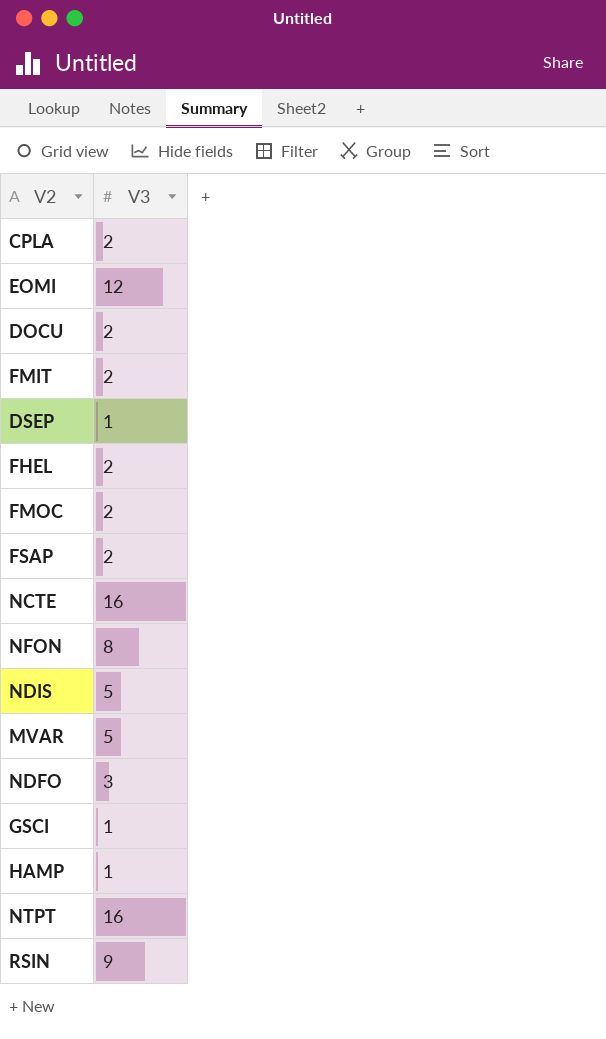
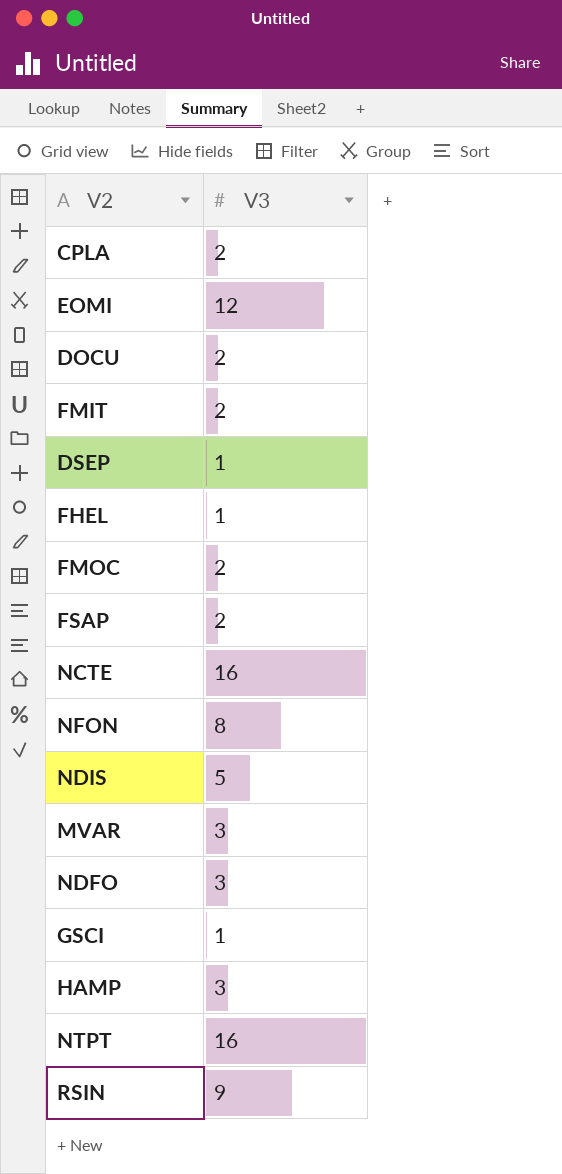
FHEL | V3: 2 -> 1
MVAR | V3: 5 -> 3
HAMP | V3: 1 -> 3

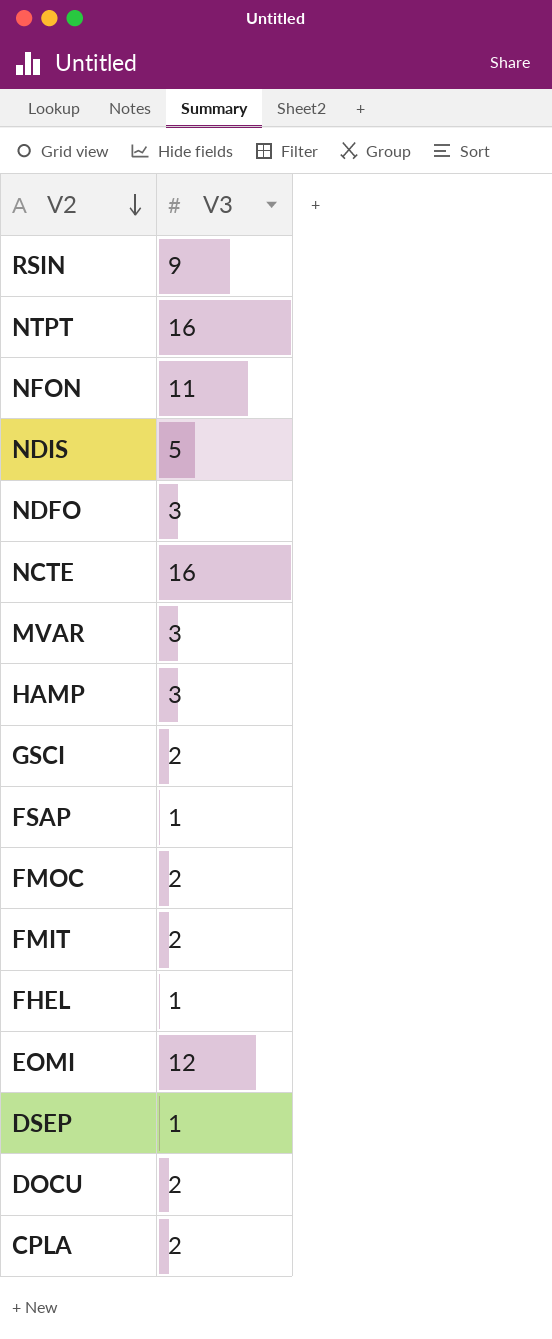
row order: none -> V2 descending
NFON | V3: 8 -> 11
GSCI | V3: 1 -> 2
FSAP | V3: 2 -> 1

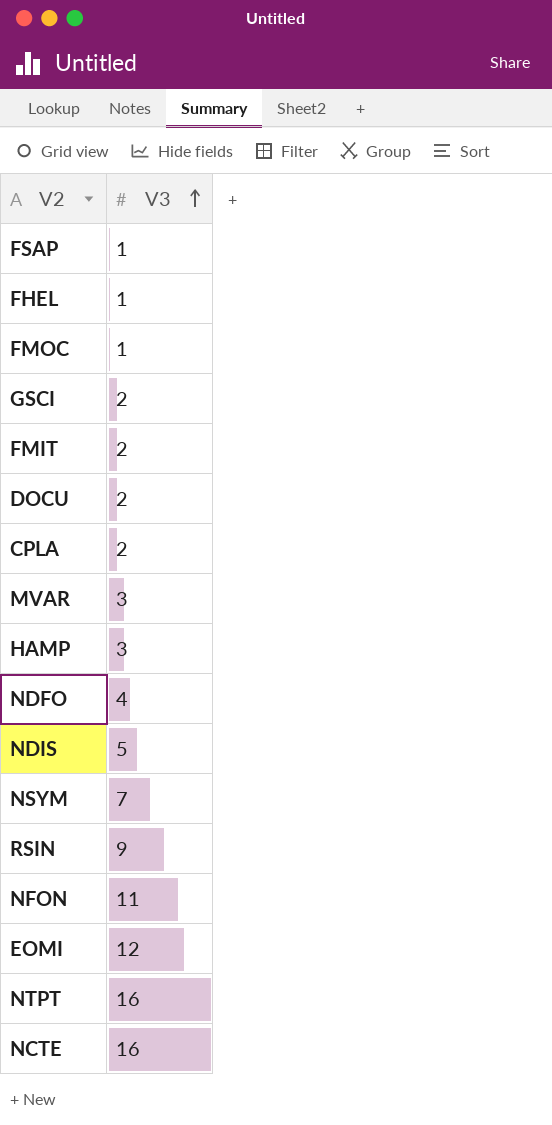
row order: V2 descending -> V3 ascending
row DSEP: 1 -> none
FMOC | V3: 2 -> 1
NDFO | V3: 3 -> 4
row NSYM: none -> 7

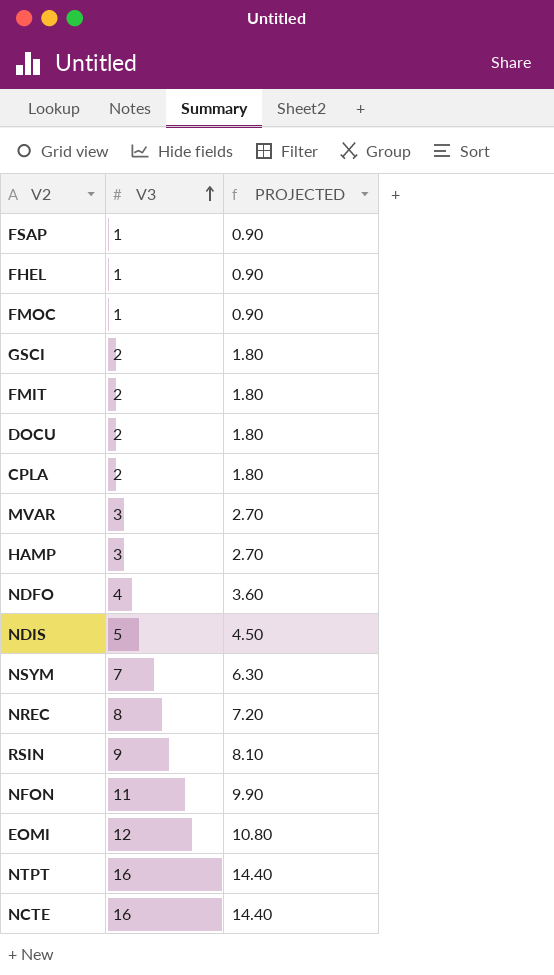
column PROJECTED | formula: none -> [V3] * 0.9
row NREC: none -> 8 | 7.20

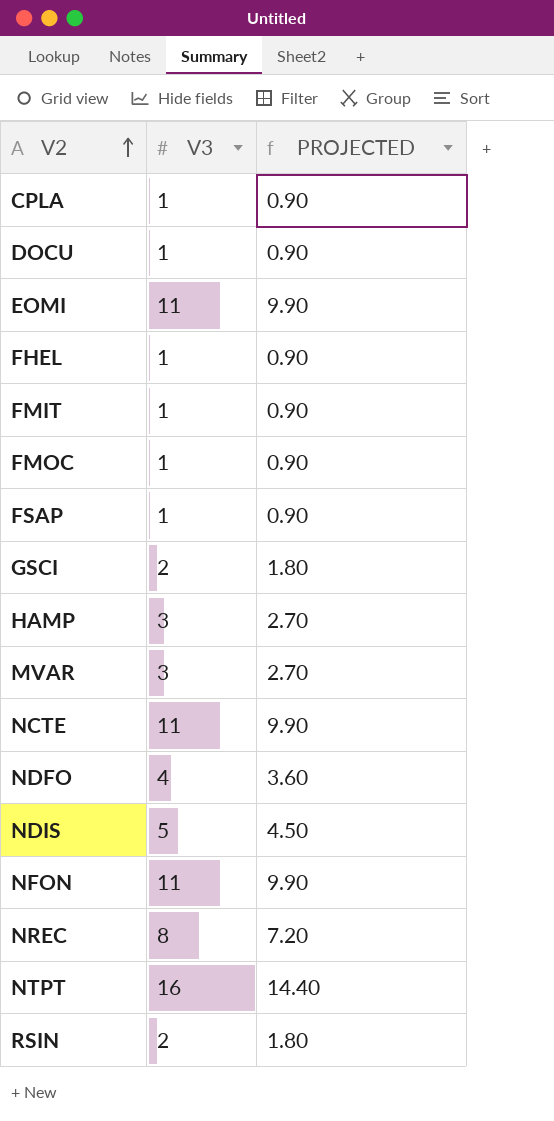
row order: V3 ascending -> V2 ascending
row NSYM: 7 | 6.30 -> none
CPLA | V3: 2 -> 1
CPLA | PROJECTED: 1.80 -> 0.90
DOCU | V3: 2 -> 1
DOCU | PROJECTED: 1.80 -> 0.90
EOMI | V3: 12 -> 11
EOMI | PROJECTED: 10.80 -> 9.90
FMIT | V3: 2 -> 1
FMIT | PROJECTED: 1.80 -> 0.90
NCTE | V3: 16 -> 11
NCTE | PROJECTED: 14.40 -> 9.90
RSIN | V3: 9 -> 2
RSIN | PROJECTED: 8.10 -> 1.80

